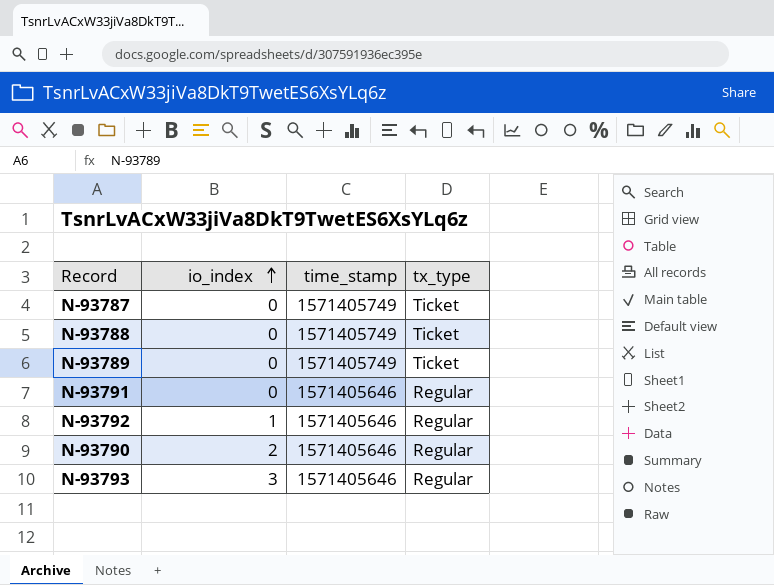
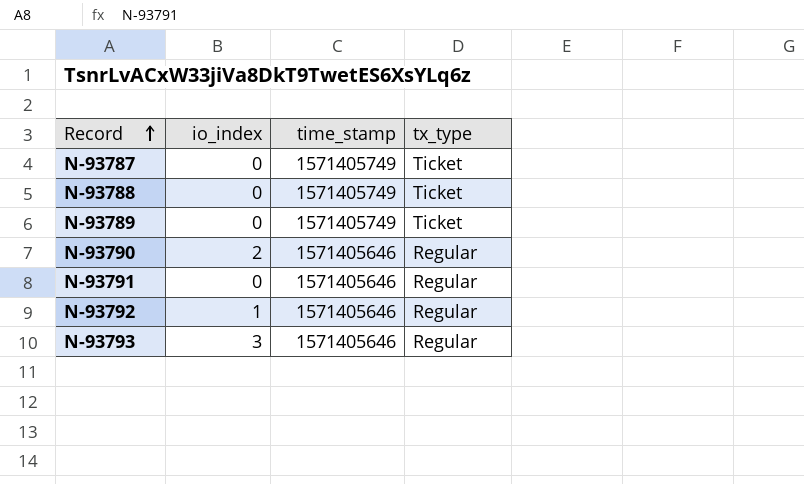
row order: io_index ascending -> Record ascending

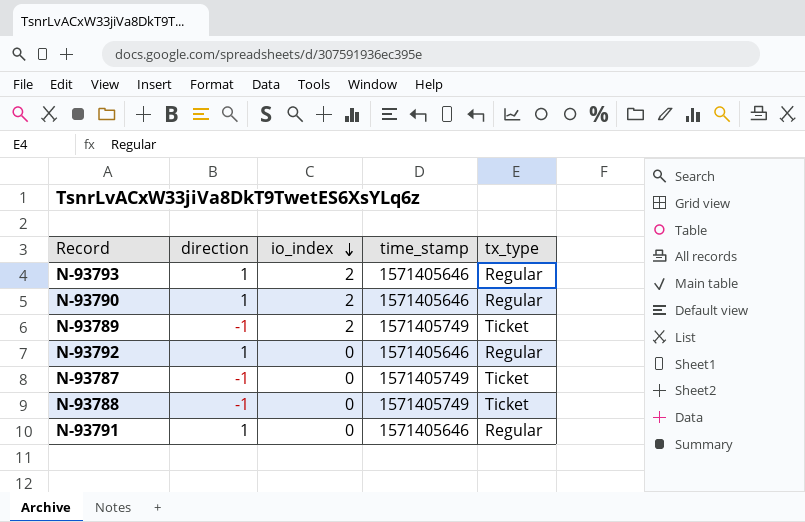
row order: Record ascending -> io_index descending
column direction | position: none -> 2
N-93793 | io_index: 3 -> 2
N-93789 | io_index: 0 -> 2
N-93792 | io_index: 1 -> 0

